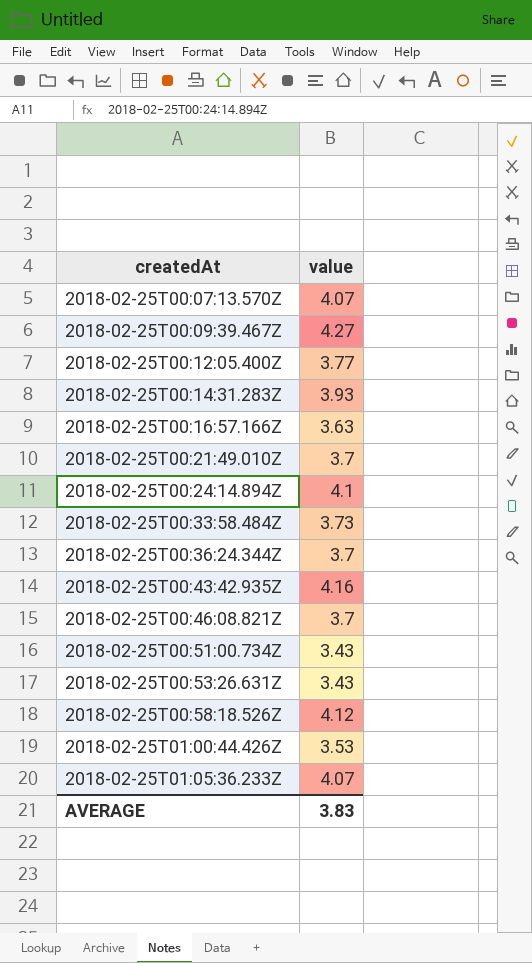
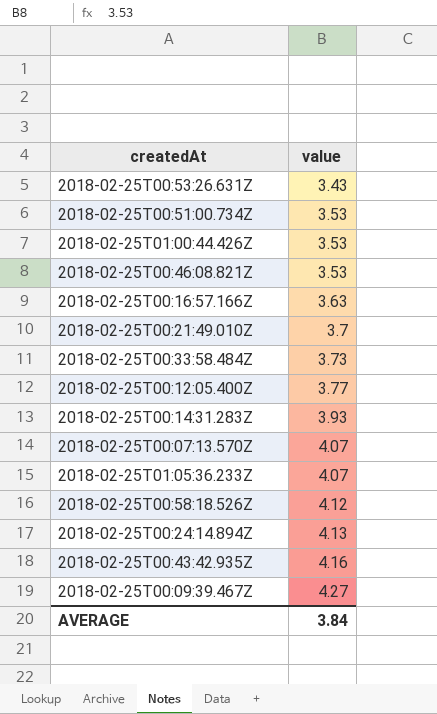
row order: createdAt ascending -> value ascending
row 2018-02-25T00:36:24.344Z: 3.7 -> none
2018-02-25T00:51:00.734Z | value: 3.43 -> 3.53
2018-02-25T00:46:08.821Z | value: 3.7 -> 3.53
2018-02-25T00:24:14.894Z | value: 4.1 -> 4.13
AVERAGE | value: 3.83 -> 3.84

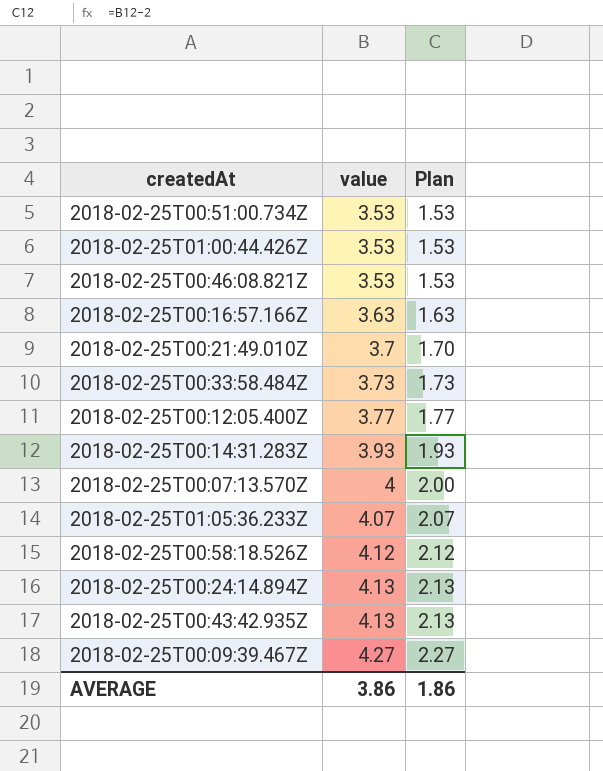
column Plan | formula: none -> [value] - 2
row 2018-02-25T00:53:26.631Z: 3.43 -> none
2018-02-25T00:07:13.570Z | value: 4.07 -> 4
2018-02-25T00:43:42.935Z | value: 4.16 -> 4.13
AVERAGE | value: 3.84 -> 3.86

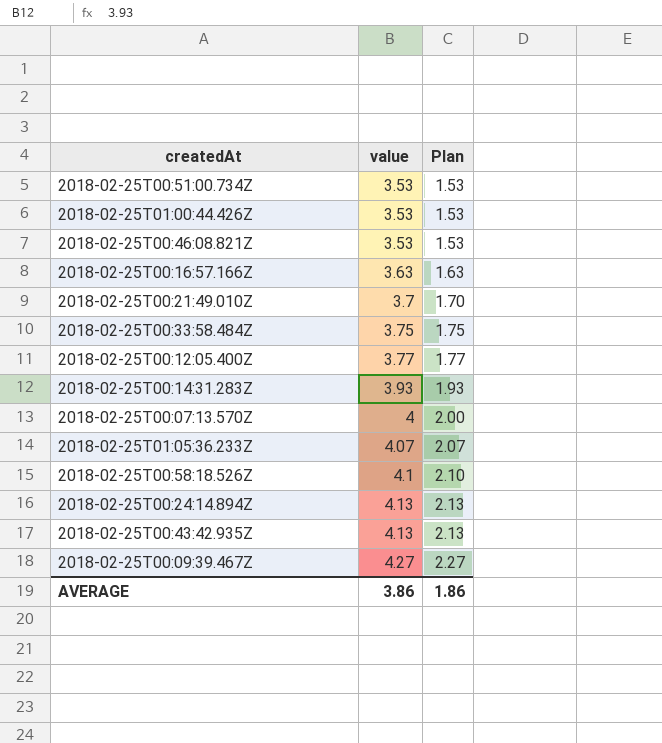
2018-02-25T00:33:58.484Z | value: 3.73 -> 3.75
2018-02-25T00:33:58.484Z | Plan: 1.73 -> 1.75
2018-02-25T00:58:18.526Z | value: 4.12 -> 4.1
2018-02-25T00:58:18.526Z | Plan: 2.12 -> 2.10

